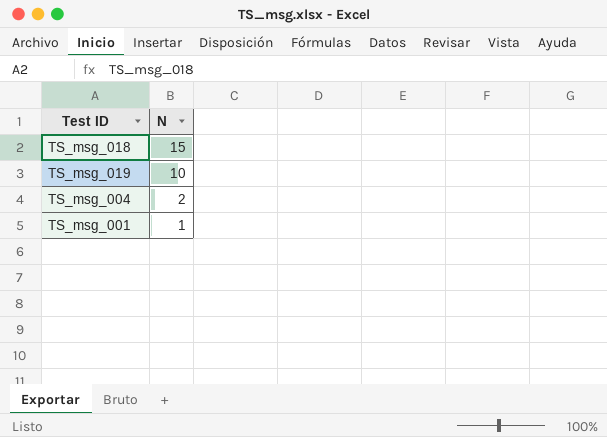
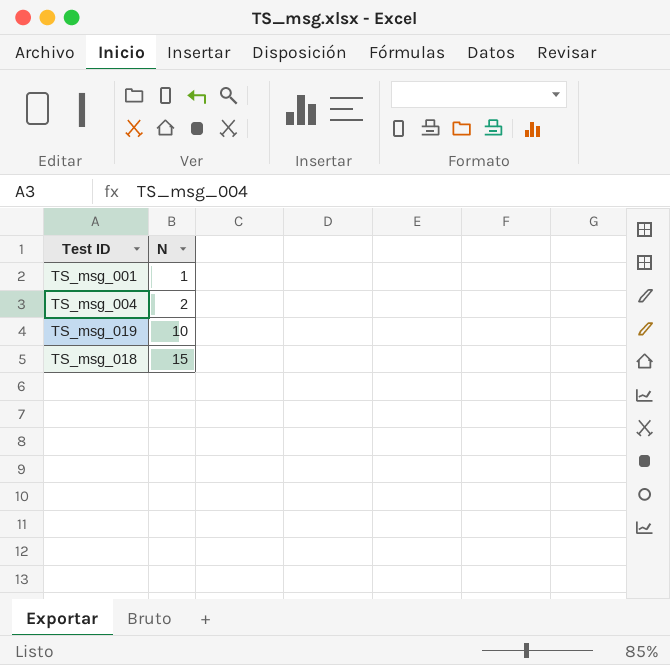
row order: N descending -> N ascending

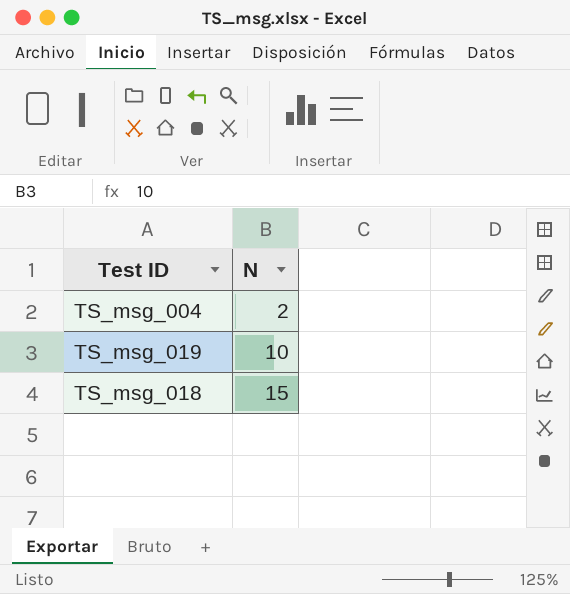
row TS_msg_001: 1 -> none

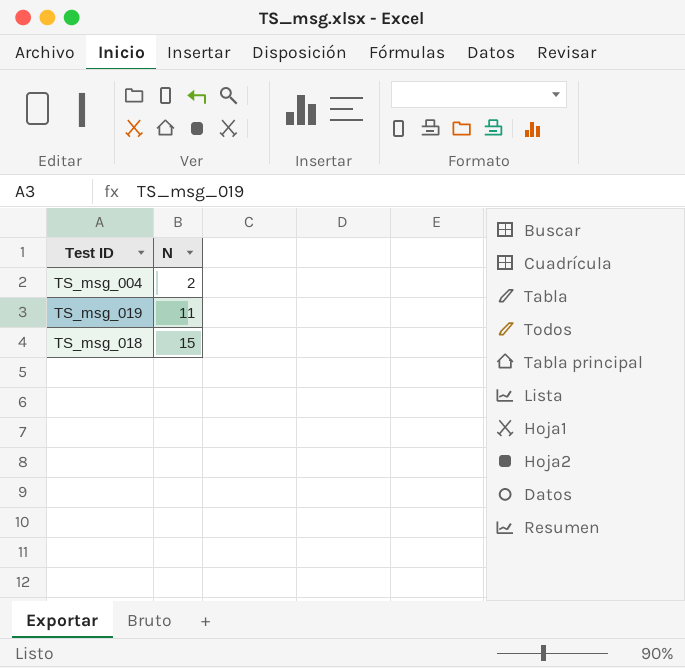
TS_msg_019 | N: 10 -> 11

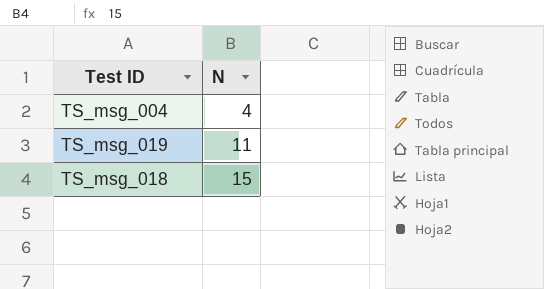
TS_msg_004 | N: 2 -> 4

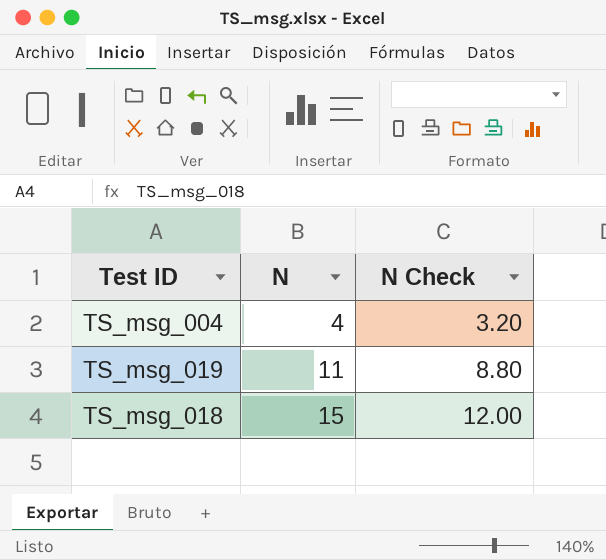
column N Check | formula: none -> [N] * 0.8

